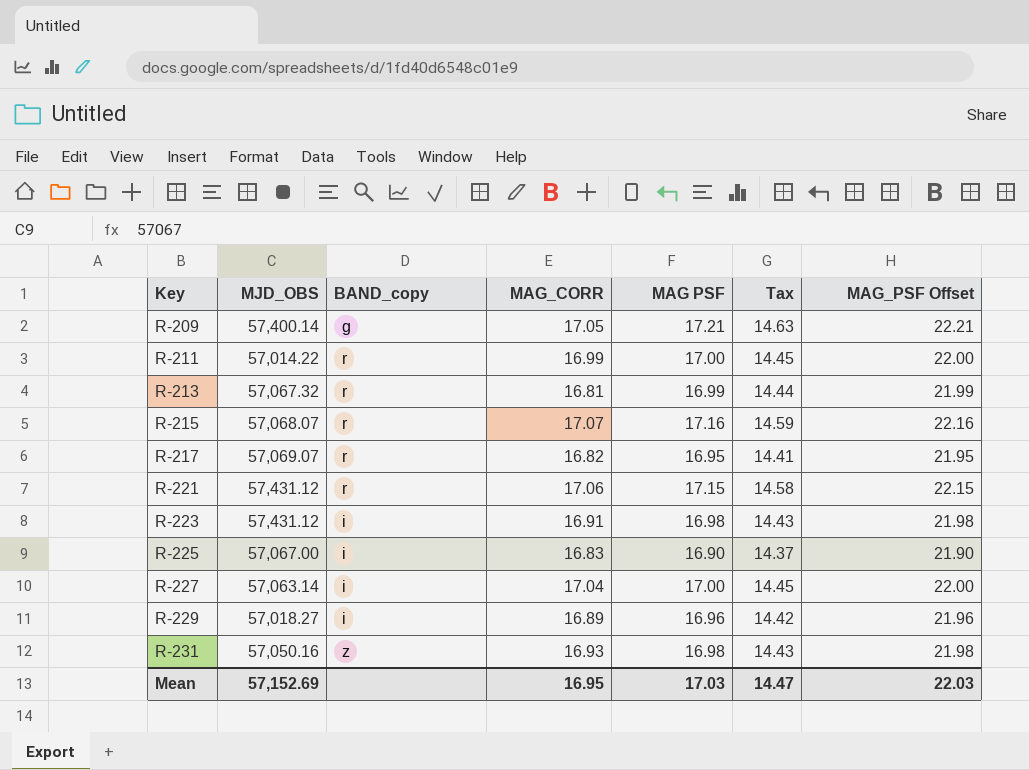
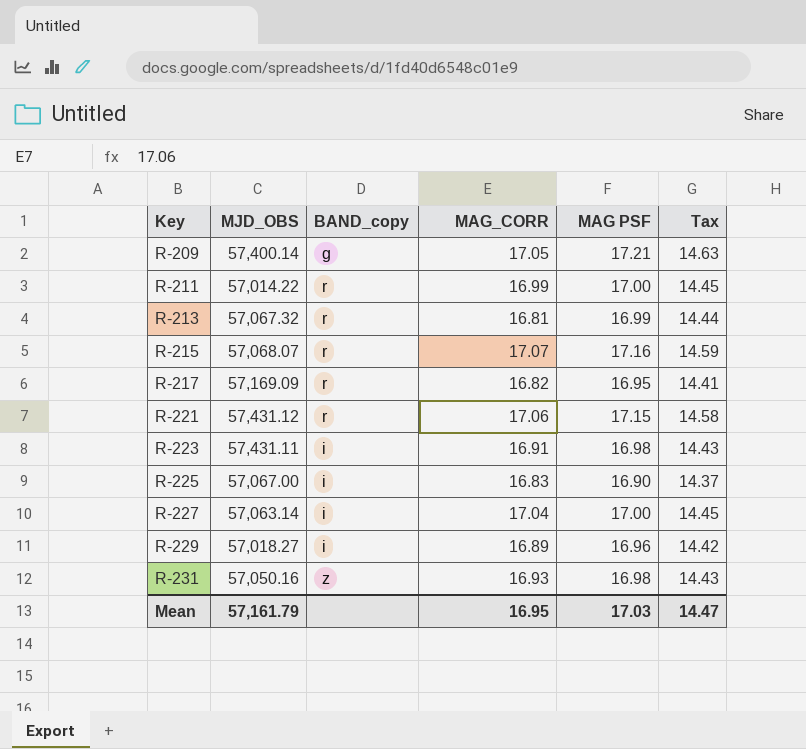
column MAG_PSF Offset | formula: [MAG PSF] + 5 -> none
R-217 | MJD_OBS: 57,069.07 -> 57,169.09
R-223 | MJD_OBS: 57,431.12 -> 57,431.11
Mean | MJD_OBS: 57,152.69 -> 57,161.79

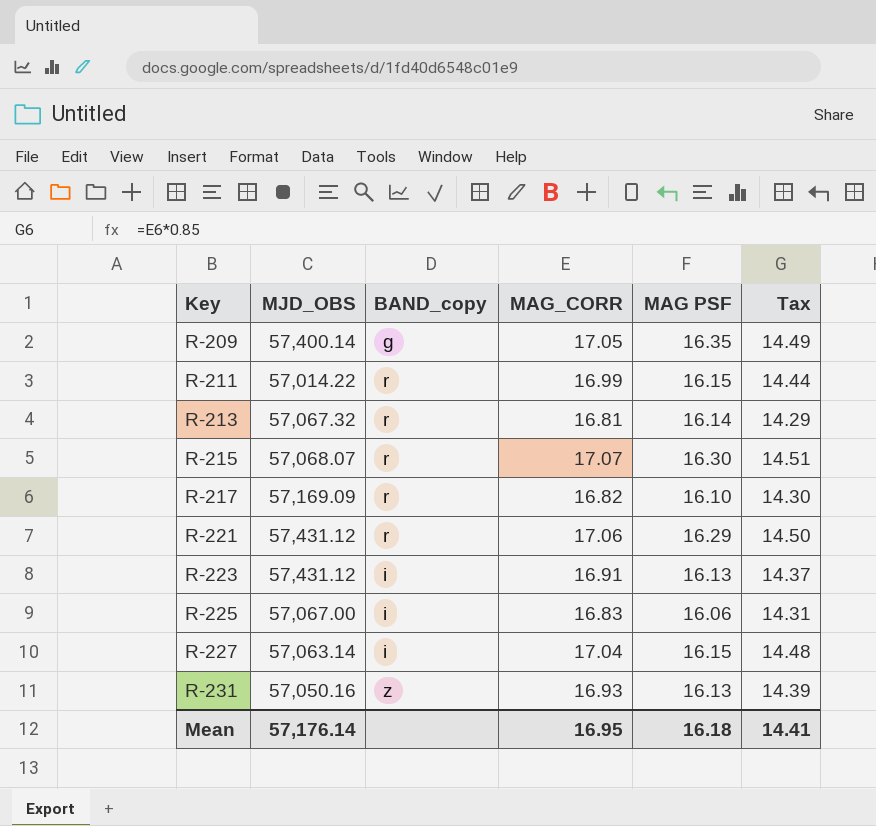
column Tax | formula: [MAG PSF] * 0.85 -> [MAG_CORR] * 0.85
row R-229: 57,018.27 | i | 16.89 | 16.96 | 14.42 -> none
R-209 | MAG PSF: 17.21 -> 16.35
R-211 | MAG PSF: 17.00 -> 16.15
R-213 | MAG PSF: 16.99 -> 16.14
R-215 | MAG PSF: 17.16 -> 16.30
R-217 | MAG PSF: 16.95 -> 16.10
R-221 | MAG PSF: 17.15 -> 16.29
R-223 | MJD_OBS: 57,431.11 -> 57,431.12
R-223 | MAG PSF: 16.98 -> 16.13
R-225 | MAG PSF: 16.90 -> 16.06
R-227 | MAG PSF: 17.00 -> 16.15
R-231 | MAG PSF: 16.98 -> 16.13
Mean | MJD_OBS: 57,161.79 -> 57,176.14
Mean | MAG PSF: 17.03 -> 16.18
Mean | Tax: 14.47 -> 14.41

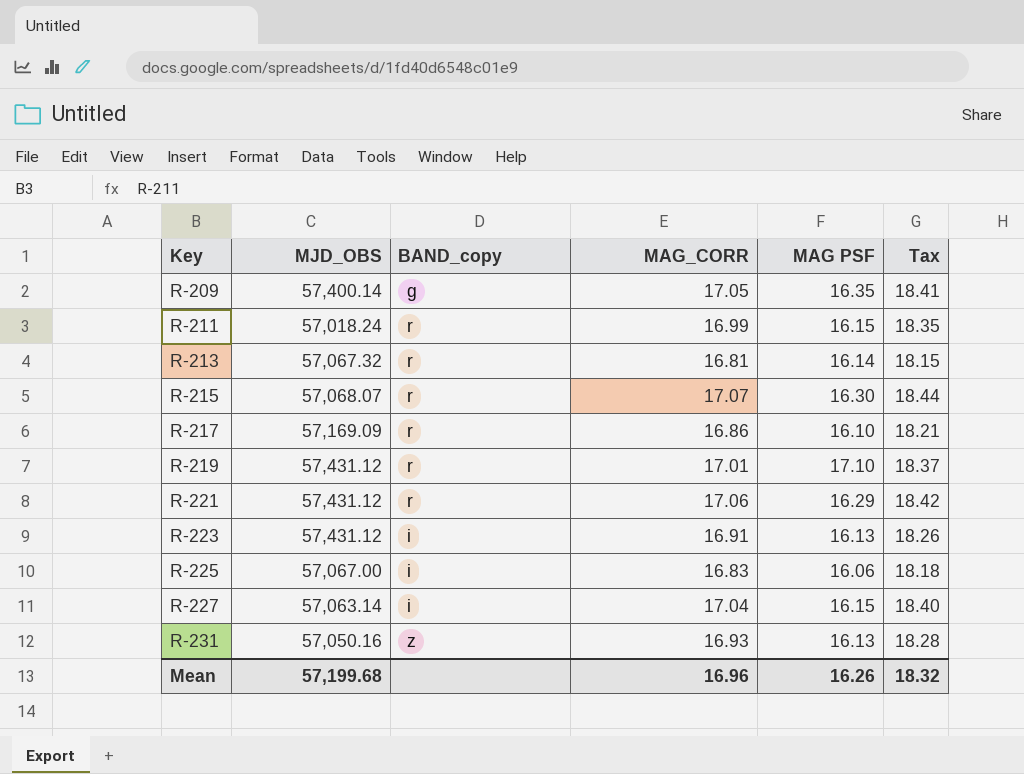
column Tax | formula: [MAG_CORR] * 0.85 -> [MAG_CORR] * 1.08
R-211 | MJD_OBS: 57,014.22 -> 57,018.24
R-217 | MAG_CORR: 16.82 -> 16.86
row R-219: none -> 57,431.12 | r | 17.01 | 17.10 | 18.37
Mean | MJD_OBS: 57,176.14 -> 57,199.68
Mean | MAG_CORR: 16.95 -> 16.96
Mean | MAG PSF: 16.18 -> 16.26
Mean | Tax: 14.41 -> 18.32

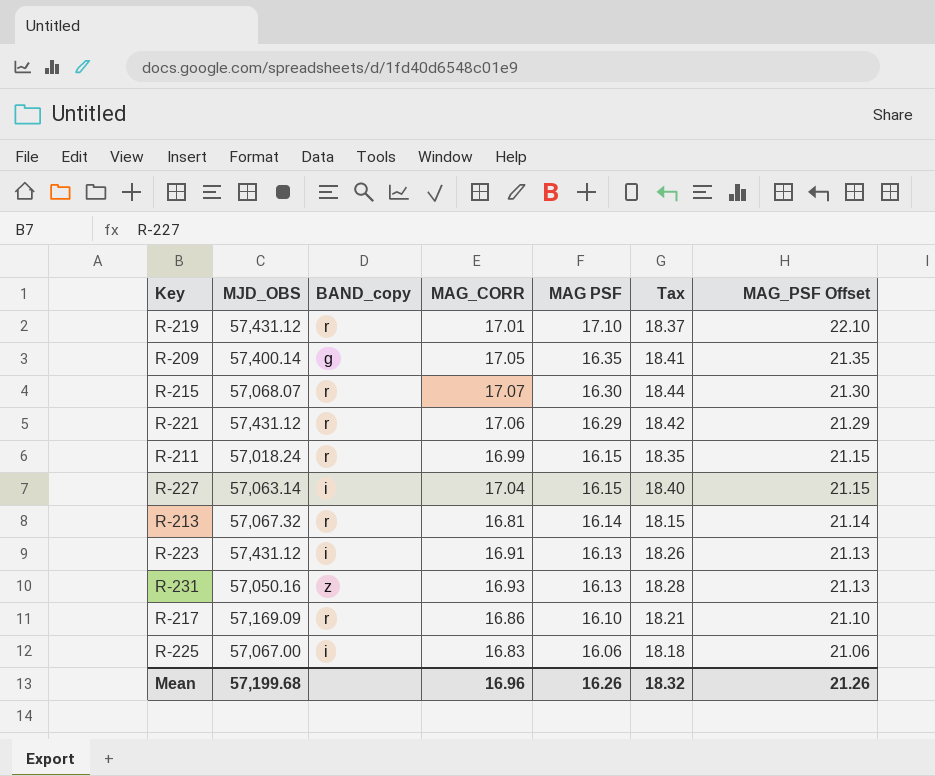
row order: Key ascending -> MAG PSF descending
column MAG_PSF Offset | formula: none -> [MAG PSF] + 5

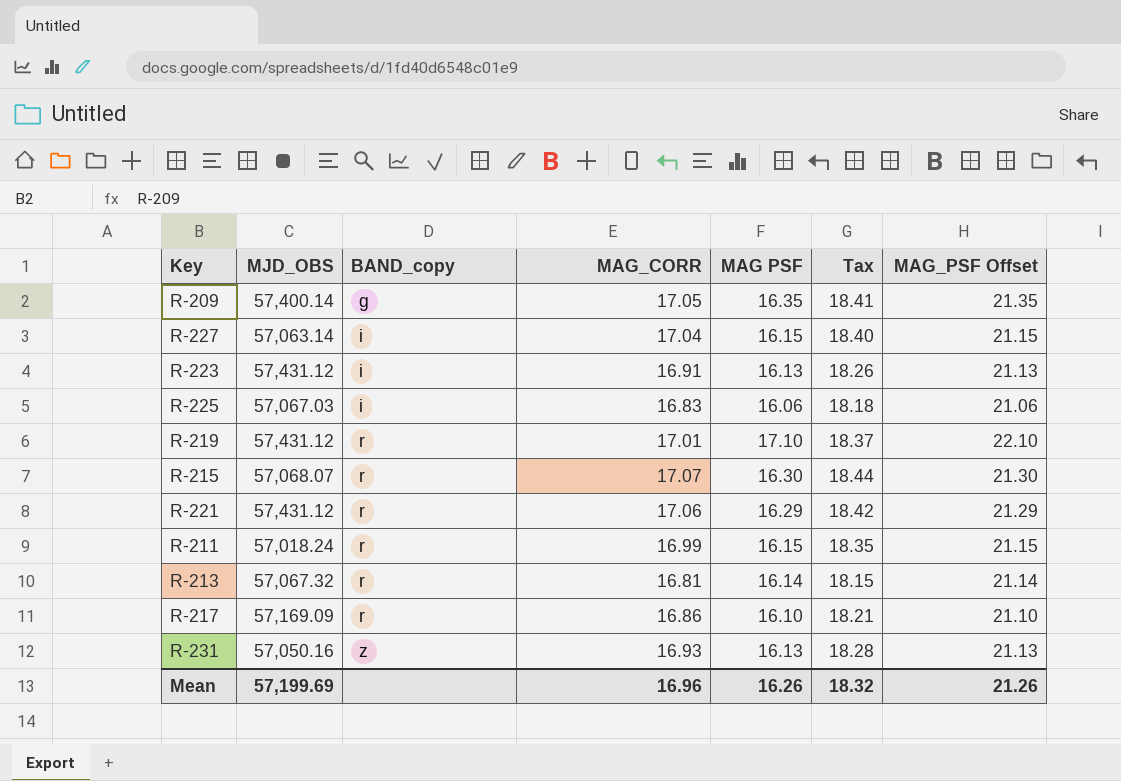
row order: MAG PSF descending -> BAND_copy ascending
R-225 | MJD_OBS: 57,067.00 -> 57,067.03
Mean | MJD_OBS: 57,199.68 -> 57,199.69

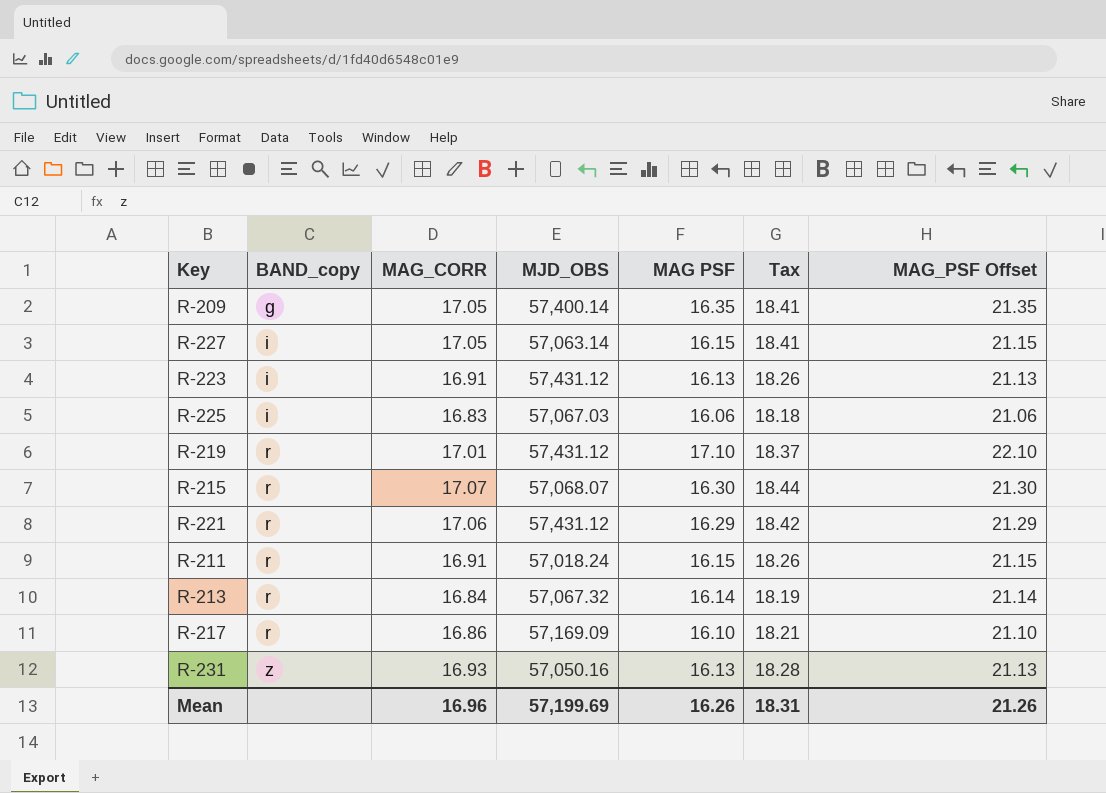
column MJD_OBS | position: 2 -> 4
R-227 | MAG_CORR: 17.04 -> 17.05
R-227 | Tax: 18.40 -> 18.41
R-211 | MAG_CORR: 16.99 -> 16.91
R-211 | Tax: 18.35 -> 18.26
R-213 | MAG_CORR: 16.81 -> 16.84
R-213 | Tax: 18.15 -> 18.19
Mean | Tax: 18.32 -> 18.31

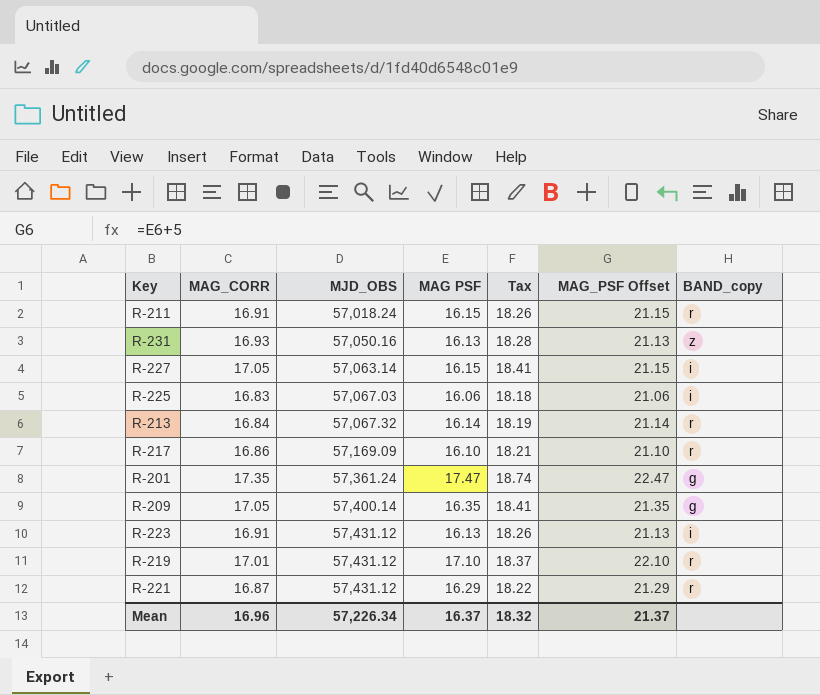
row order: BAND_copy ascending -> MJD_OBS ascending
column BAND_copy | position: 2 -> 7
row R-215: r | 17.07 | 57,068.07 | 16.30 | 18.44 | 21.30 -> none
row R-201: none -> 17.35 | 57,361.24 | 17.47 | 18.74 | 22.47 | g
R-221 | MAG_CORR: 17.06 -> 16.87
R-221 | Tax: 18.42 -> 18.22
Mean | MJD_OBS: 57,199.69 -> 57,226.34
Mean | MAG PSF: 16.26 -> 16.37
Mean | Tax: 18.31 -> 18.32
Mean | MAG_PSF Offset: 21.26 -> 21.37

